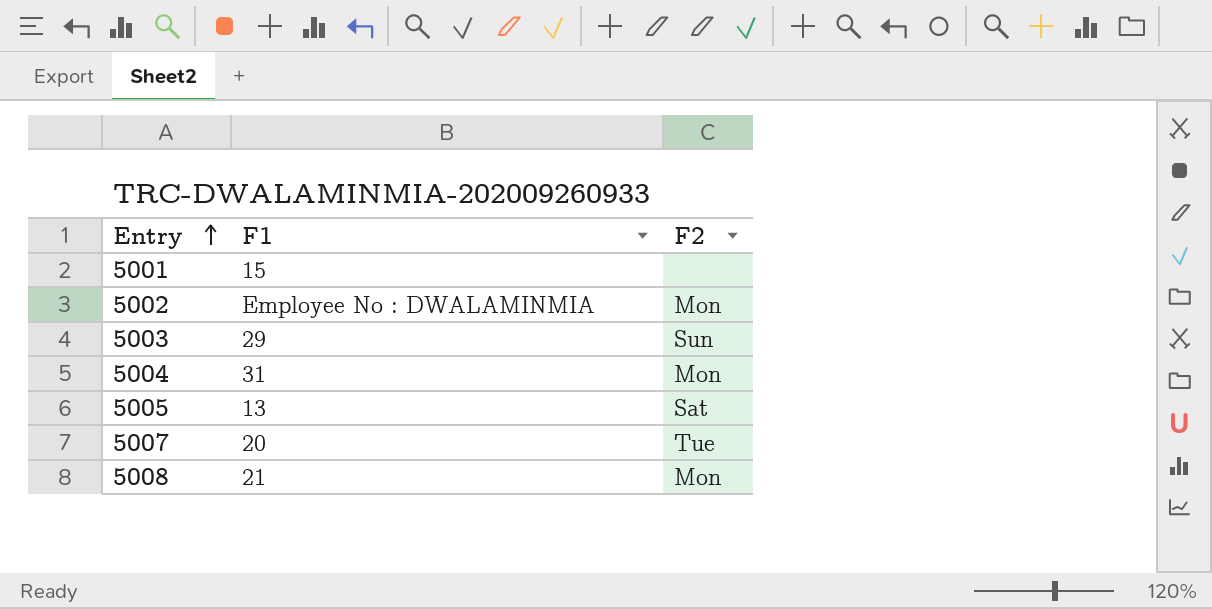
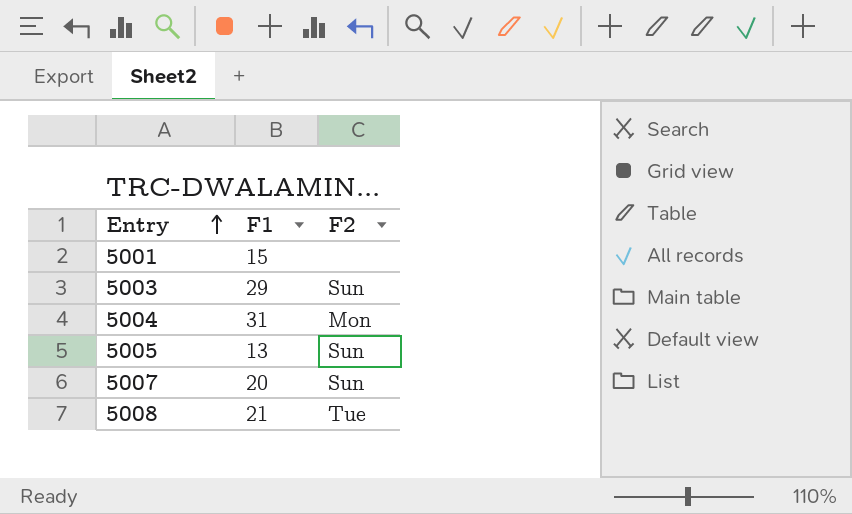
row 5002: Employee No : DWALAMINMIA | Mon -> none
5005 | F2: Sat -> Sun
5007 | F2: Tue -> Sun
5008 | F2: Mon -> Tue

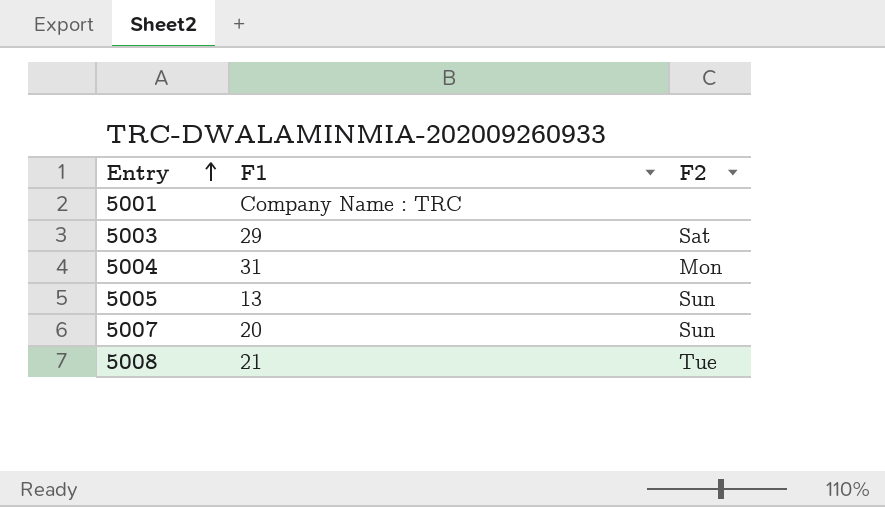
5001 | F1: 15 -> Company Name : TRC
5003 | F2: Sun -> Sat

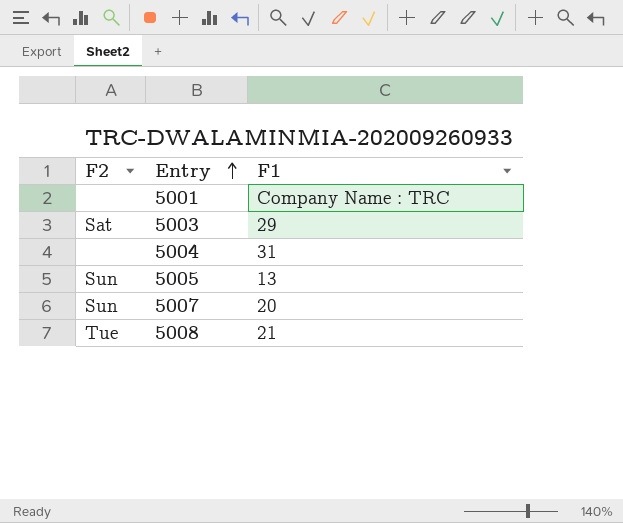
column F2 | position: 3 -> 1
5004 | F2: Mon -> none

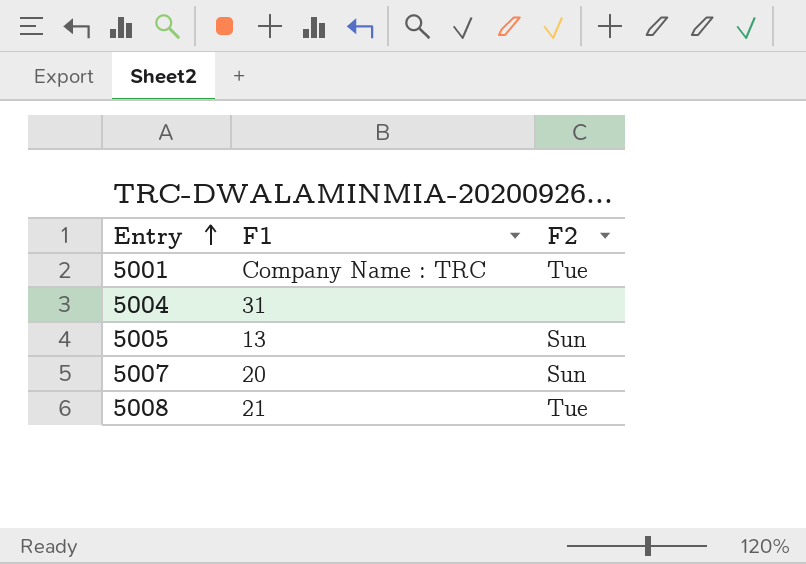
column F2 | position: 1 -> 3
row 5003: Sat | 29 -> none
5001 | F2: none -> Tue

